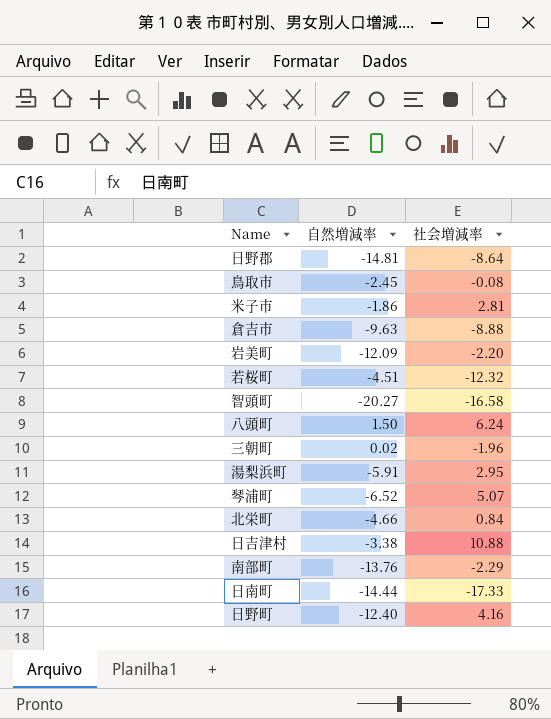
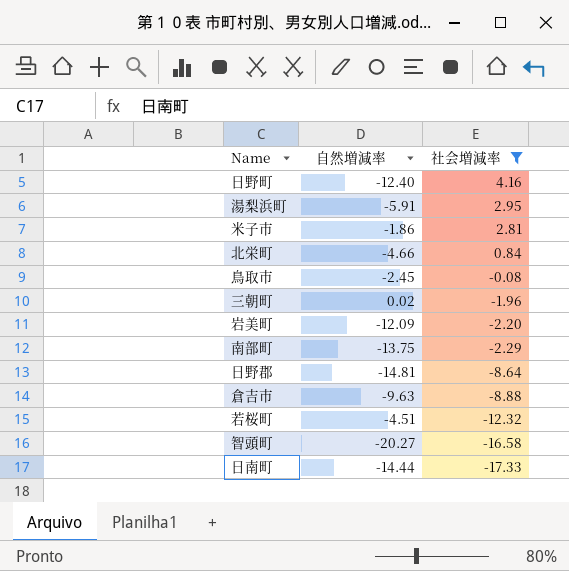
filter: none -> 社会増減率 <= 4.16
row order: none -> 社会増減率 descending
南部町 | 自然増減率: -13.76 -> -13.75

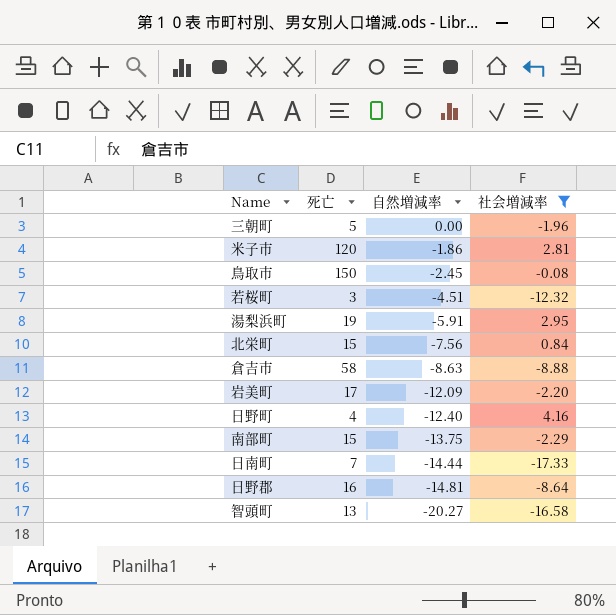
row order: 社会増減率 descending -> 自然増減率 descending
column 死亡 | position: none -> 2
三朝町 | 自然増減率: 0.02 -> 0.00
北栄町 | 自然増減率: -4.66 -> -7.56
倉吉市 | 自然増減率: -9.63 -> -8.63

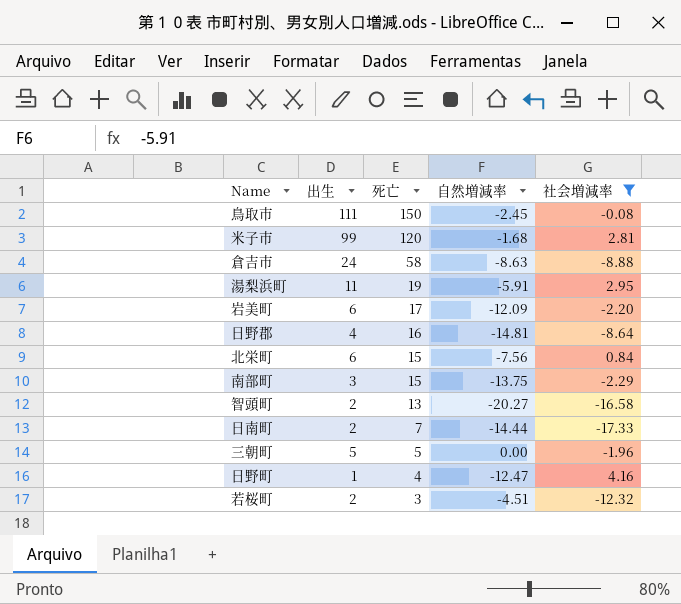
row order: 自然増減率 descending -> 死亡 descending
column 出生 | position: none -> 2
米子市 | 自然増減率: -1.86 -> -1.68
日野町 | 自然増減率: -12.40 -> -12.47

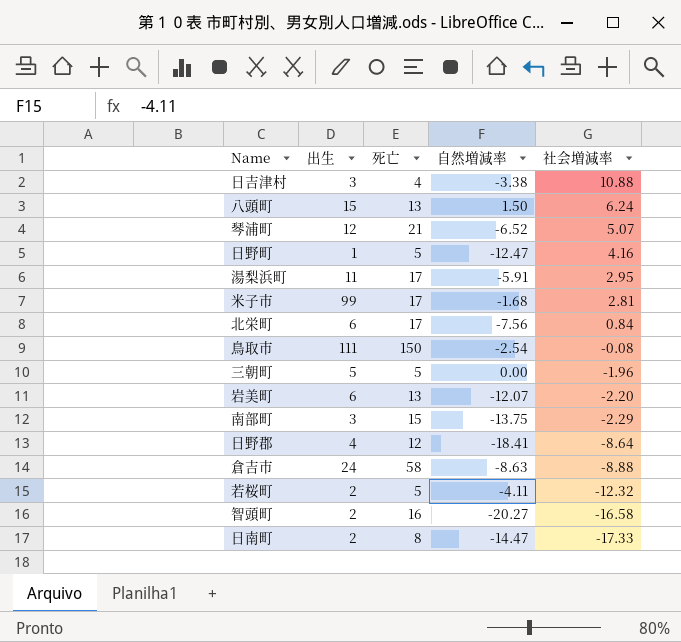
filter: 社会増減率 <= 4.16 -> none
row order: 死亡 descending -> 社会増減率 descending
日野町 | 死亡: 4 -> 5
湯梨浜町 | 死亡: 19 -> 17
米子市 | 死亡: 120 -> 17
北栄町 | 死亡: 15 -> 17
鳥取市 | 自然増減率: -2.45 -> -2.54
岩美町 | 死亡: 17 -> 13
岩美町 | 自然増減率: -12.09 -> -12.07
日野郡 | 死亡: 16 -> 12
日野郡 | 自然増減率: -14.81 -> -18.41
若桜町 | 死亡: 3 -> 5
若桜町 | 自然増減率: -4.51 -> -4.11
智頭町 | 死亡: 13 -> 16
日南町 | 死亡: 7 -> 8
日南町 | 自然増減率: -14.44 -> -14.47

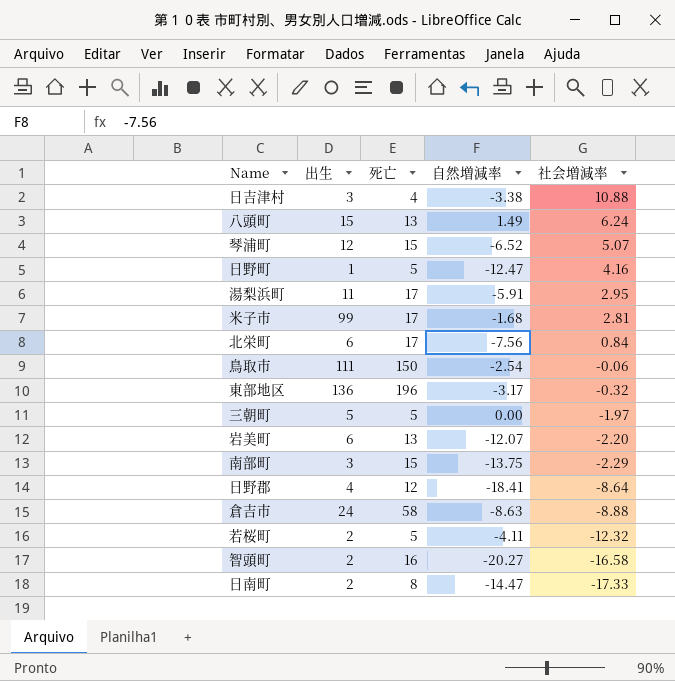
八頭町 | 自然増減率: 1.50 -> 1.49
琴浦町 | 死亡: 21 -> 15
鳥取市 | 社会増減率: -0.08 -> -0.06
row 東部地区: none -> 136 | 196 | -3.17 | -0.32
三朝町 | 社会増減率: -1.96 -> -1.97

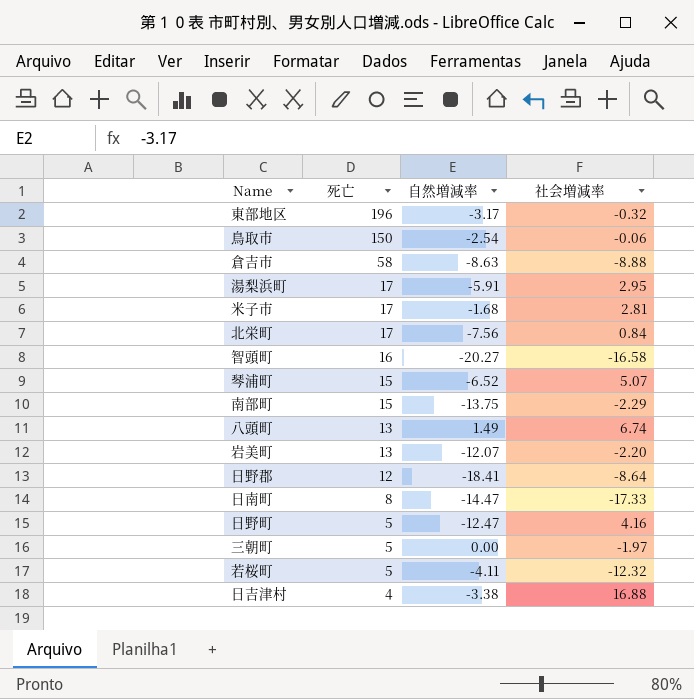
row order: 社会増減率 descending -> 死亡 descending
column 出生 | position: 2 -> none
八頭町 | 社会増減率: 6.24 -> 6.74
日吉津村 | 社会増減率: 10.88 -> 16.88

